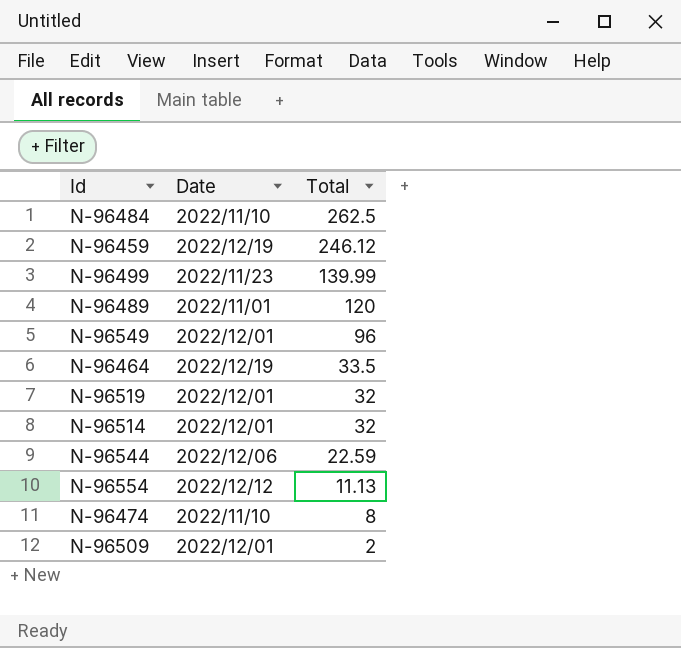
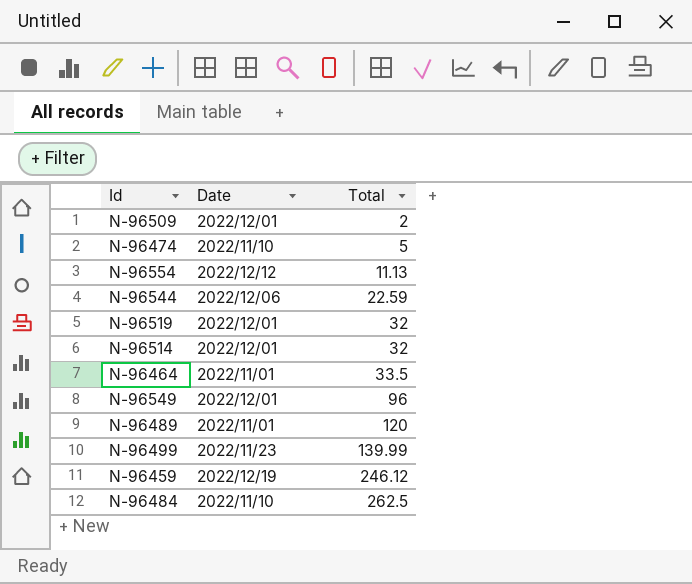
row order: Total descending -> Total ascending
N-96474 | Total: 8 -> 5
N-96464 | Date: 2022/12/19 -> 2022/11/01

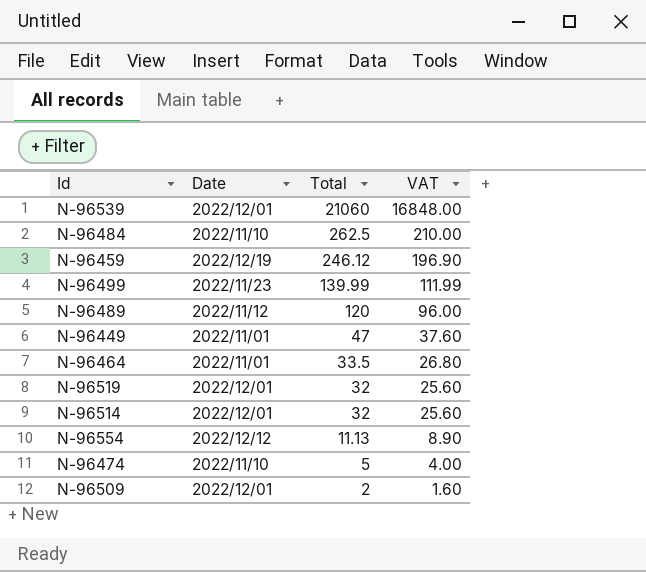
row order: Total ascending -> Total descending
column VAT | formula: none -> [Total] * 0.8
row N-96544: 2022/12/06 | 22.59 -> none
row N-96549: 2022/12/01 | 96 -> none
row N-96539: none -> 2022/12/01 | 21060 | 16848.00
N-96489 | Date: 2022/11/01 -> 2022/11/12
row N-96449: none -> 2022/11/01 | 47 | 37.60

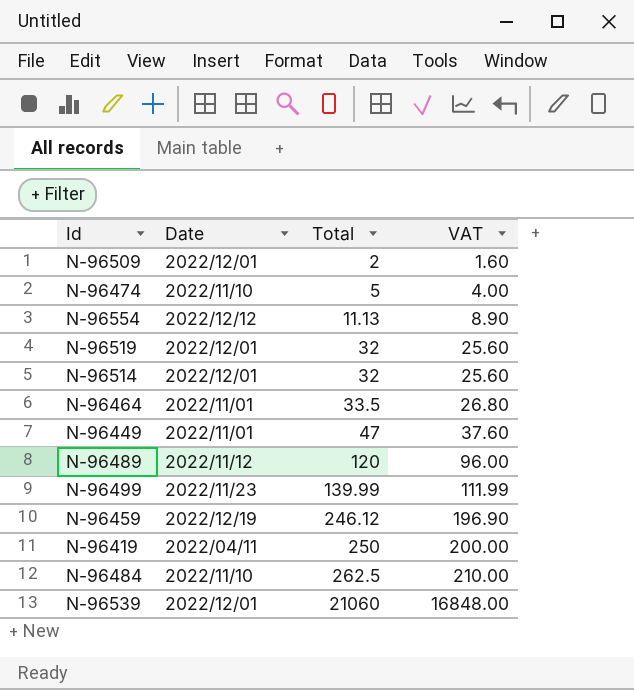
row order: Total descending -> Total ascending
row N-96419: none -> 2022/04/11 | 250 | 200.00

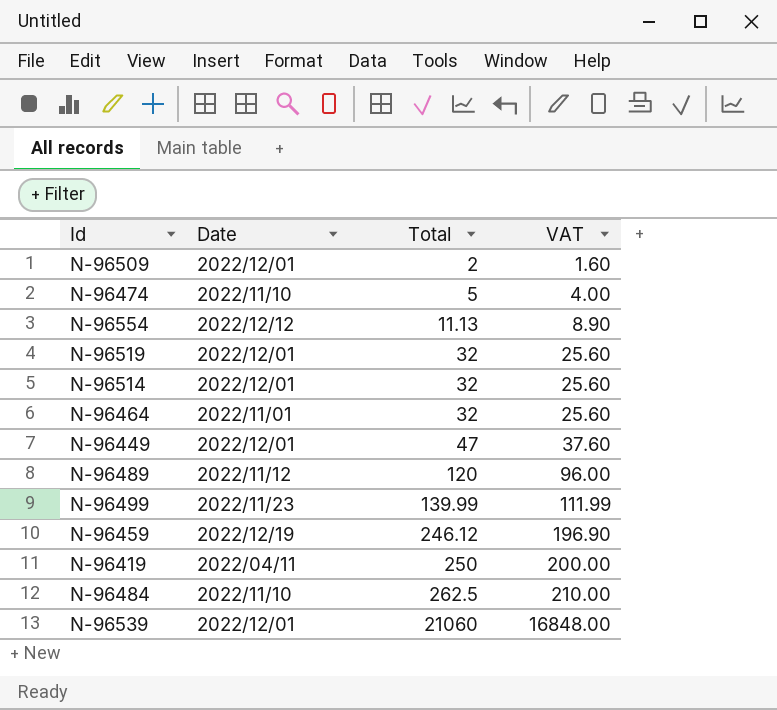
N-96464 | Total: 33.5 -> 32
N-96464 | VAT: 26.80 -> 25.60
N-96449 | Date: 2022/11/01 -> 2022/12/01

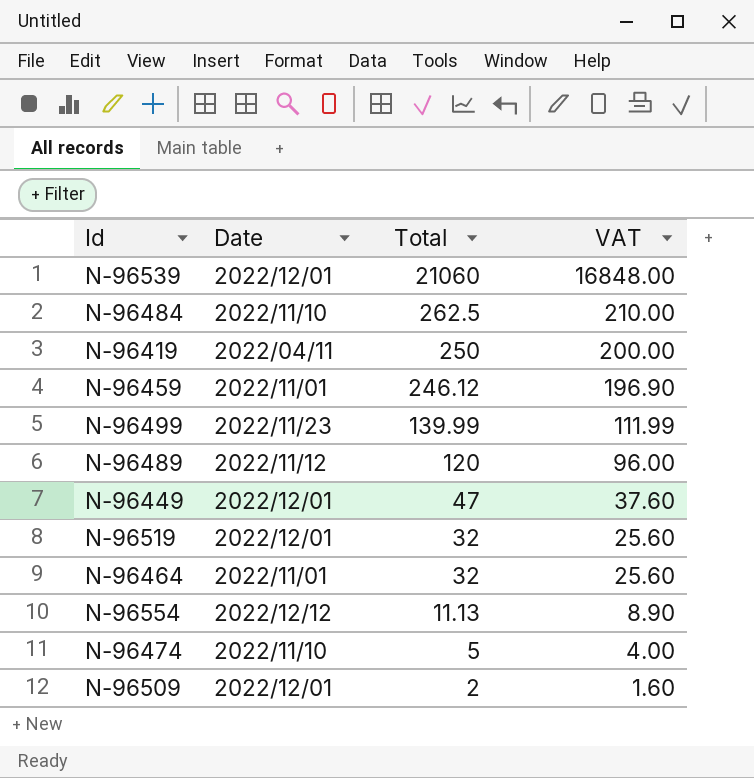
row order: Total ascending -> Total descending
row N-96514: 2022/12/01 | 32 | 25.60 -> none
N-96459 | Date: 2022/12/19 -> 2022/11/01

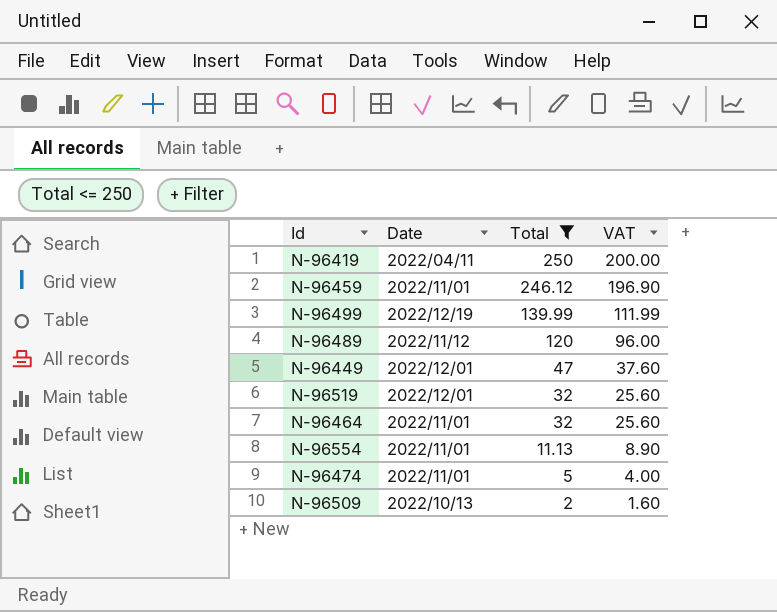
filter: none -> Total <= 250
N-96499 | Date: 2022/11/23 -> 2022/12/19
N-96554 | Date: 2022/12/12 -> 2022/11/01
N-96474 | Date: 2022/11/10 -> 2022/11/01
N-96509 | Date: 2022/12/01 -> 2022/10/13

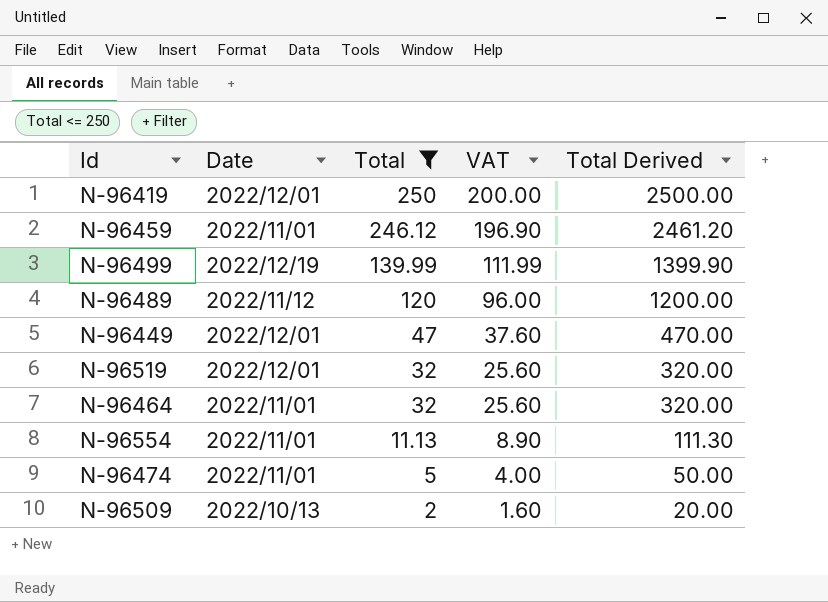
column Total Derived | formula: none -> [Total] * 10
N-96419 | Date: 2022/04/11 -> 2022/12/01

